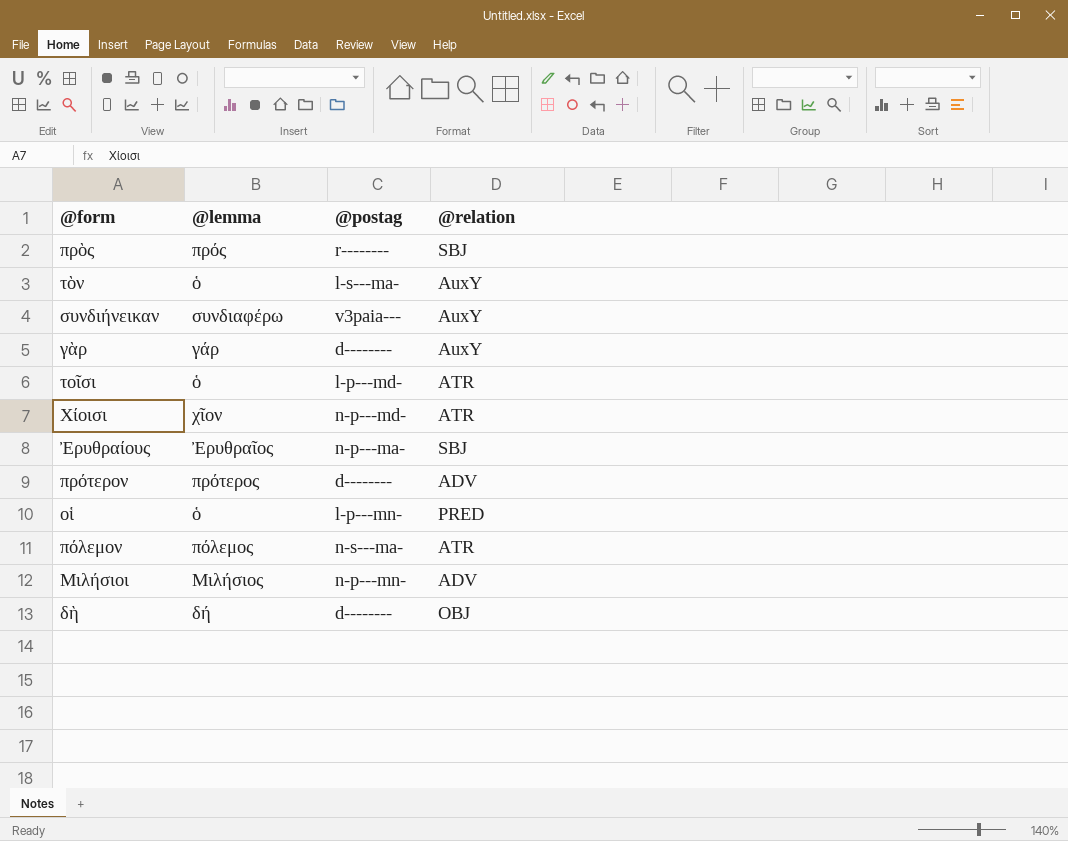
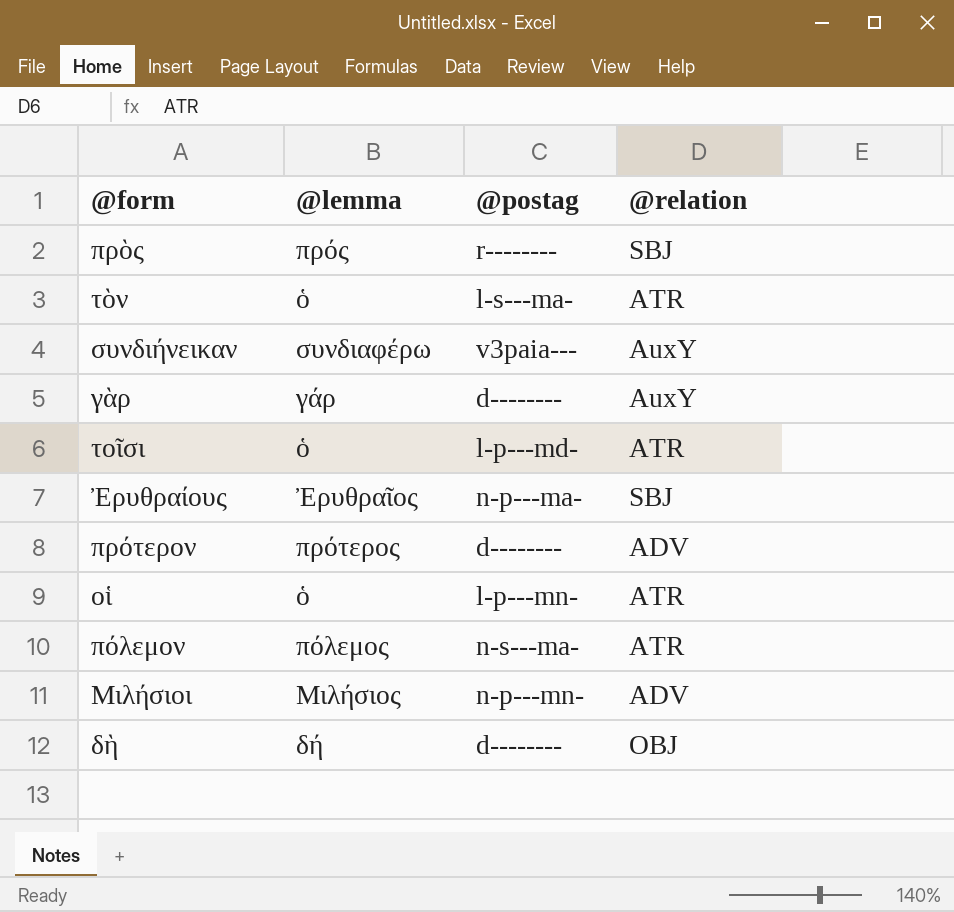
row Χίοισι: χῖον | n-p---md- | ATR -> none
τὸν | @relation: AuxY -> ATR
οἱ | @relation: PRED -> ATR

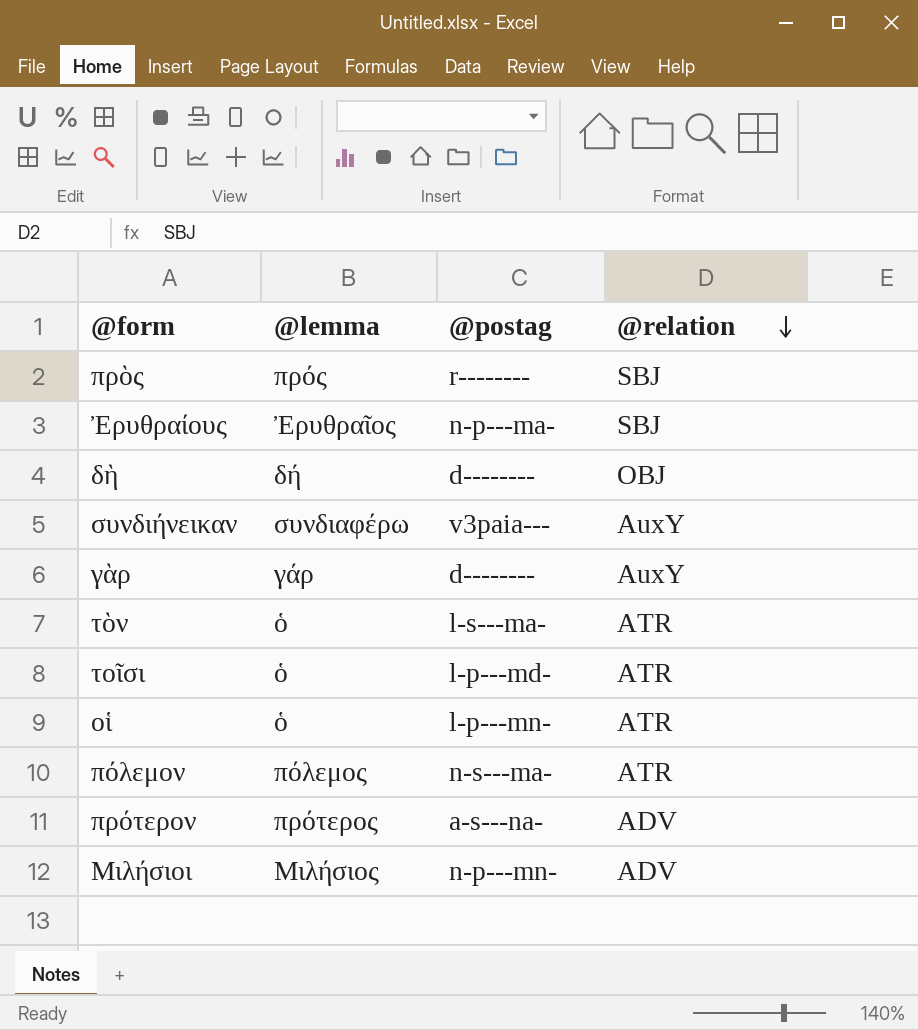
row order: none -> @relation descending
πρότερον | @postag: d-------- -> a-s---na-

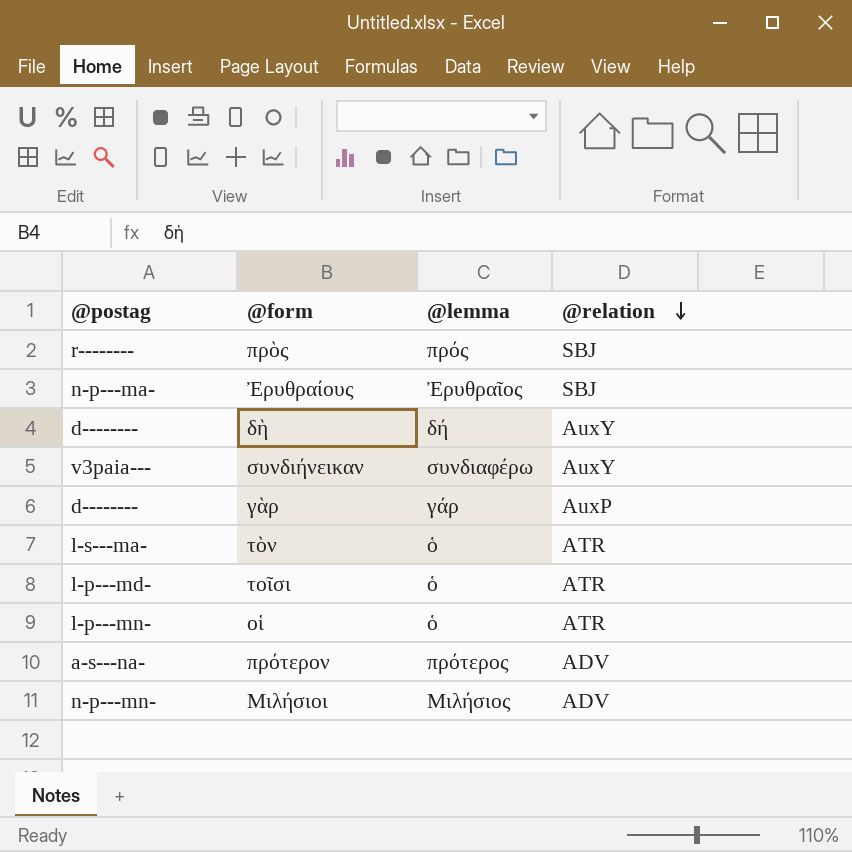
column @postag | position: 3 -> 1
row πόλεμον: πόλεμος | n-s---ma- | ATR -> none
δὴ | @relation: OBJ -> AuxY
γὰρ | @relation: AuxY -> AuxP

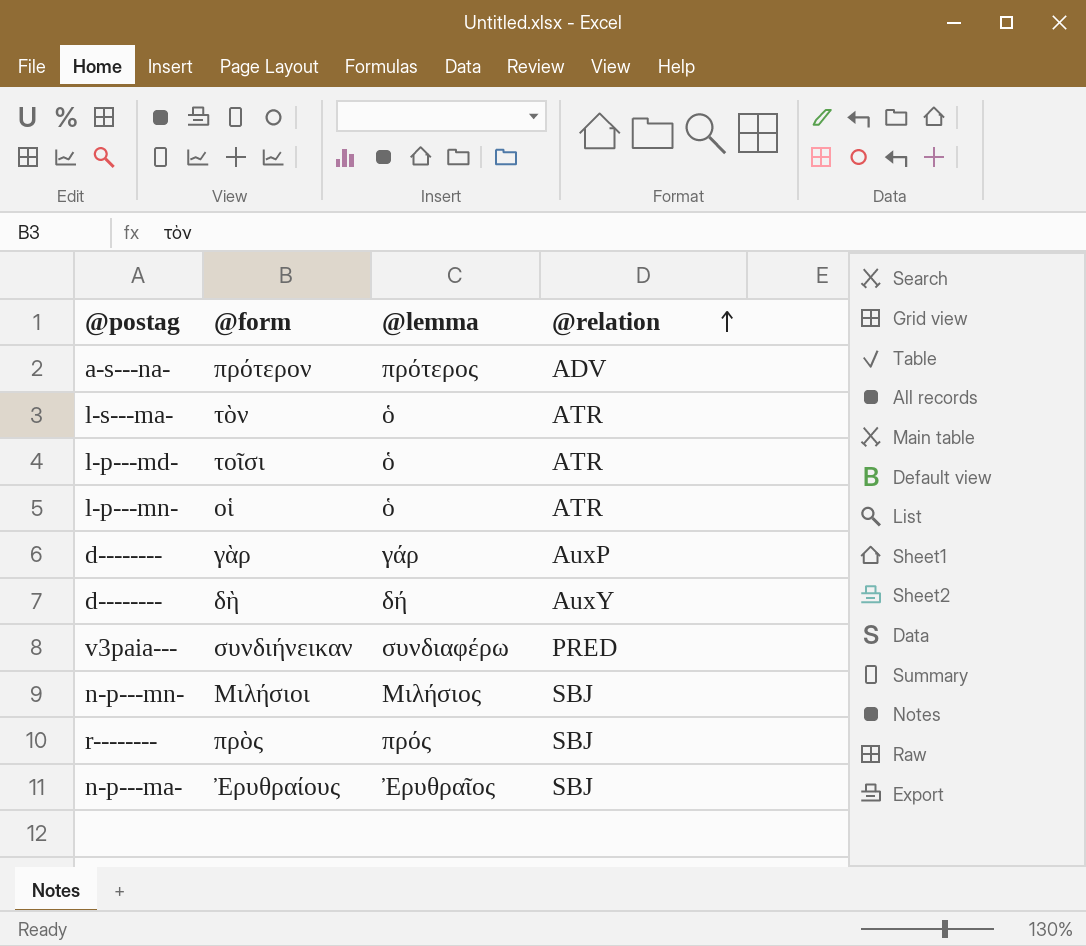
row order: @relation descending -> @relation ascending
συνδιήνεικαν | @relation: AuxY -> PRED
Μιλήσιοι | @relation: ADV -> SBJ

